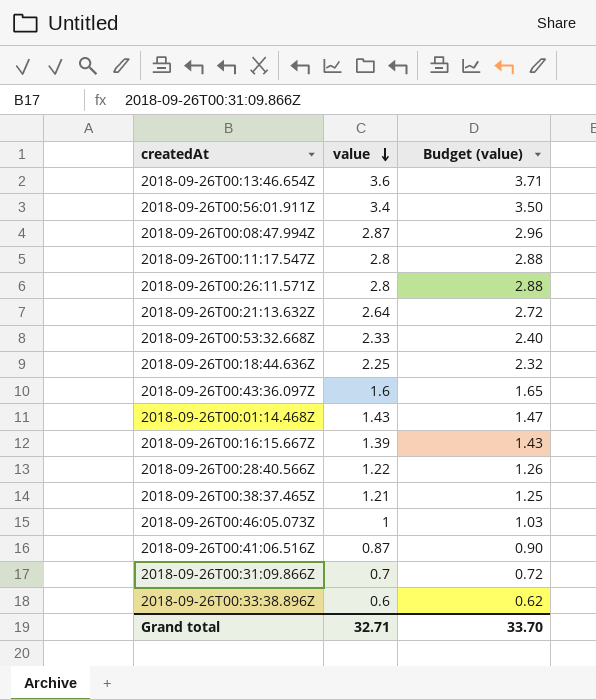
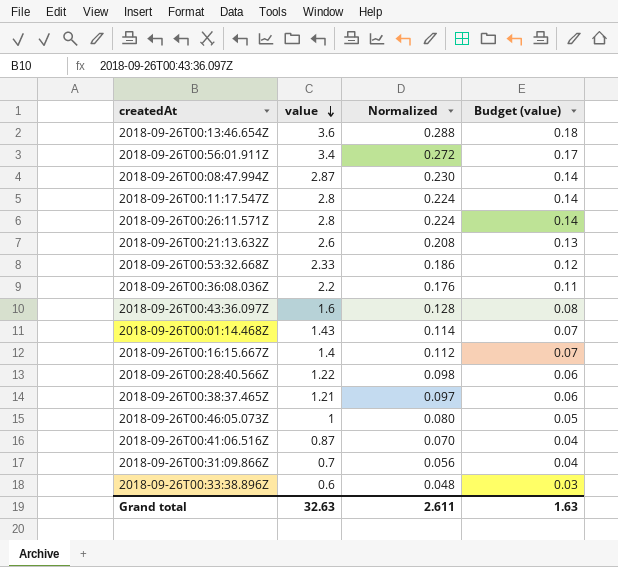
column Normalized | formula: none -> [value] * 0.08
column Budget (value) | formula: [value] * 1.03 -> [value] * 0.05
row 2018-09-26T00:18:44.636Z: 2.25 | 2.32 -> none
2018-09-26T00:21:13.632Z | value: 2.64 -> 2.6
row 2018-09-26T00:36:08.036Z: none -> 2.2 | 0.176 | 0.11
2018-09-26T00:16:15.667Z | value: 1.39 -> 1.4
Grand total | value: 32.71 -> 32.63
Grand total | Budget (value): 33.70 -> 1.63

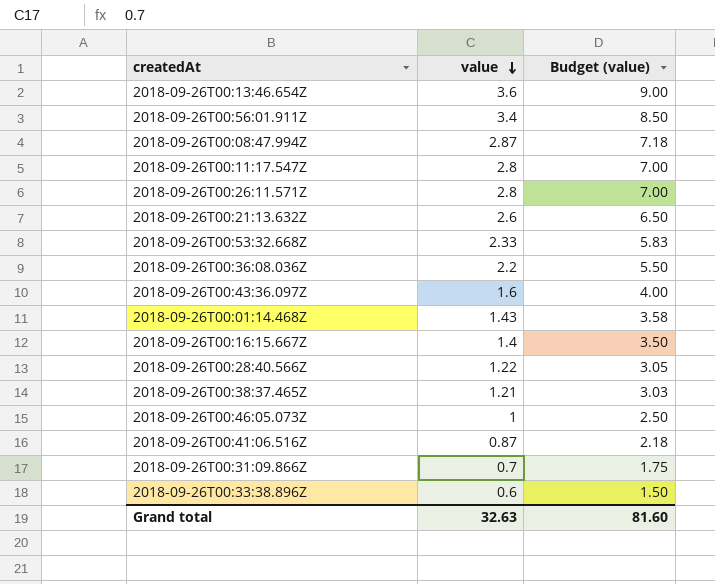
column Normalized | formula: [value] * 0.08 -> none
column Budget (value) | formula: [value] * 0.05 -> [value] * 2.5
Grand total | Budget (value): 1.63 -> 81.60

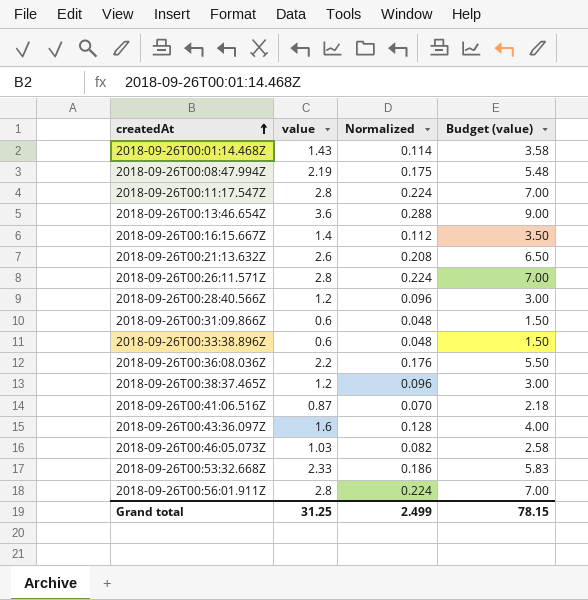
row order: value descending -> createdAt ascending
column Normalized | formula: none -> [value] * 0.08
2018-09-26T00:08:47.994Z | value: 2.87 -> 2.19
2018-09-26T00:08:47.994Z | Budget (value): 7.18 -> 5.48
2018-09-26T00:28:40.566Z | value: 1.22 -> 1.2
2018-09-26T00:28:40.566Z | Budget (value): 3.05 -> 3.00
2018-09-26T00:31:09.866Z | value: 0.7 -> 0.6
2018-09-26T00:31:09.866Z | Budget (value): 1.75 -> 1.50
2018-09-26T00:38:37.465Z | value: 1.21 -> 1.2
2018-09-26T00:38:37.465Z | Budget (value): 3.03 -> 3.00
2018-09-26T00:46:05.073Z | value: 1 -> 1.03
2018-09-26T00:46:05.073Z | Budget (value): 2.50 -> 2.58
2018-09-26T00:56:01.911Z | value: 3.4 -> 2.8
2018-09-26T00:56:01.911Z | Budget (value): 8.50 -> 7.00
Grand total | value: 32.63 -> 31.25
Grand total | Budget (value): 81.60 -> 78.15

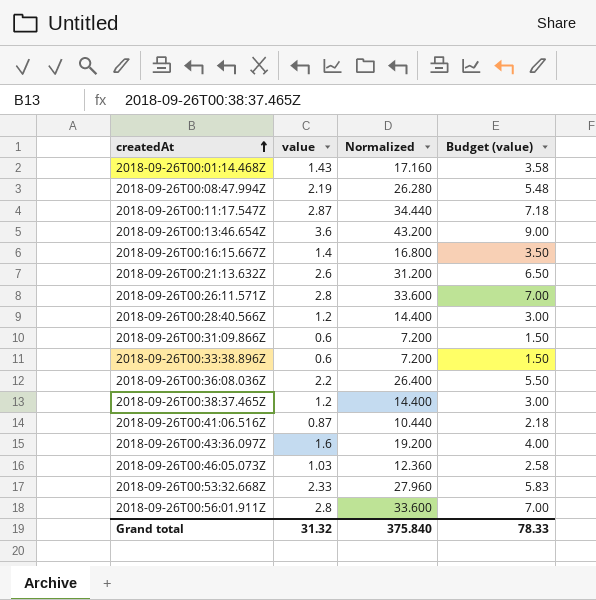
column Normalized | formula: [value] * 0.08 -> [value] * 12
2018-09-26T00:11:17.547Z | value: 2.8 -> 2.87
2018-09-26T00:11:17.547Z | Budget (value): 7.00 -> 7.18
Grand total | value: 31.25 -> 31.32
Grand total | Normalized: 2.499 -> 375.840
Grand total | Budget (value): 78.15 -> 78.33

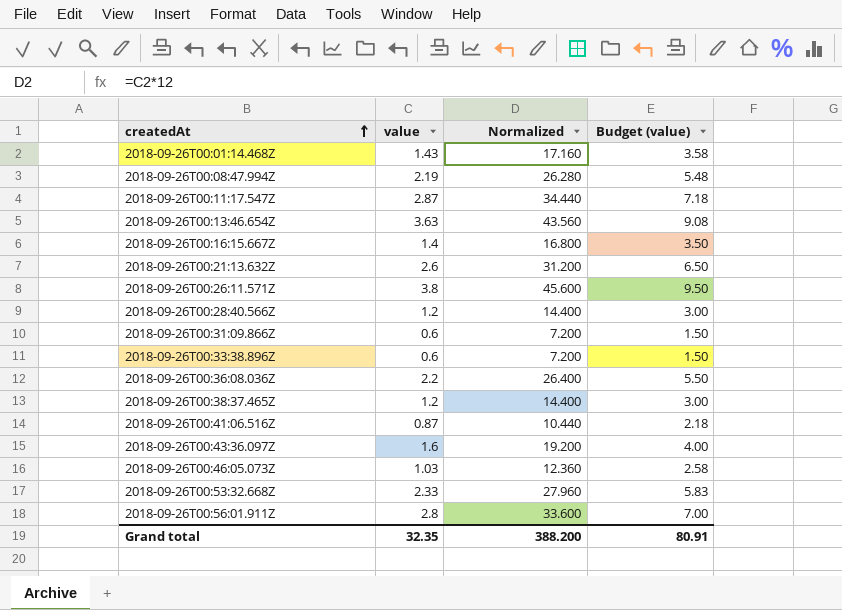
2018-09-26T00:13:46.654Z | value: 3.6 -> 3.63
2018-09-26T00:13:46.654Z | Normalized: 43.200 -> 43.560
2018-09-26T00:13:46.654Z | Budget (value): 9.00 -> 9.08
2018-09-26T00:26:11.571Z | value: 2.8 -> 3.8
2018-09-26T00:26:11.571Z | Normalized: 33.600 -> 45.600
2018-09-26T00:26:11.571Z | Budget (value): 7.00 -> 9.50
Grand total | value: 31.32 -> 32.35
Grand total | Normalized: 375.840 -> 388.200
Grand total | Budget (value): 78.33 -> 80.91

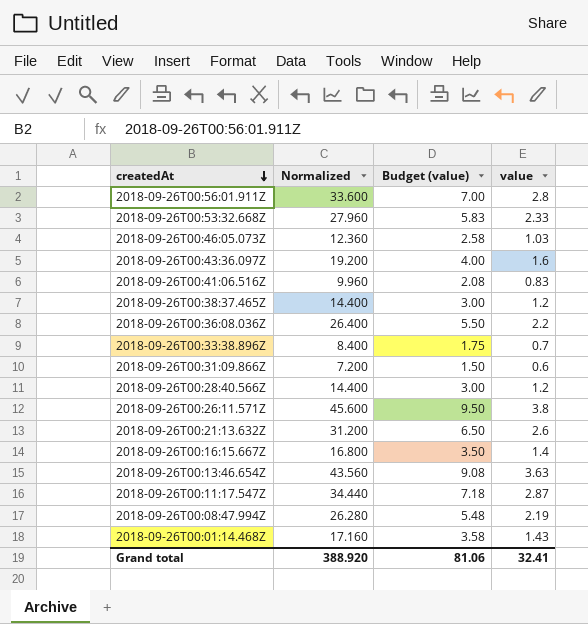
row order: createdAt ascending -> createdAt descending
column value | position: 2 -> 4
2018-09-26T00:41:06.516Z | Normalized: 10.440 -> 9.960
2018-09-26T00:41:06.516Z | Budget (value): 2.18 -> 2.08
2018-09-26T00:41:06.516Z | value: 0.87 -> 0.83
2018-09-26T00:33:38.896Z | Normalized: 7.200 -> 8.400
2018-09-26T00:33:38.896Z | Budget (value): 1.50 -> 1.75
2018-09-26T00:33:38.896Z | value: 0.6 -> 0.7
Grand total | Normalized: 388.200 -> 388.920
Grand total | Budget (value): 80.91 -> 81.06
Grand total | value: 32.35 -> 32.41

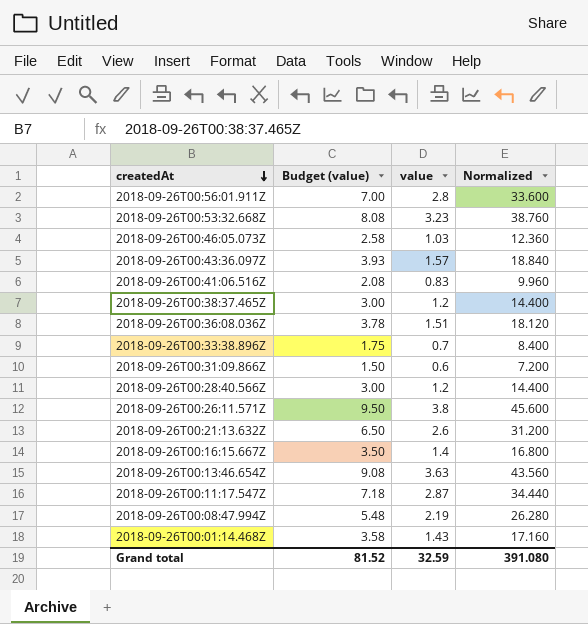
column Normalized | position: 2 -> 4
2018-09-26T00:53:32.668Z | Budget (value): 5.83 -> 8.08
2018-09-26T00:53:32.668Z | value: 2.33 -> 3.23
2018-09-26T00:53:32.668Z | Normalized: 27.960 -> 38.760
2018-09-26T00:43:36.097Z | Budget (value): 4.00 -> 3.93
2018-09-26T00:43:36.097Z | value: 1.6 -> 1.57
2018-09-26T00:43:36.097Z | Normalized: 19.200 -> 18.840
2018-09-26T00:36:08.036Z | Budget (value): 5.50 -> 3.78
2018-09-26T00:36:08.036Z | value: 2.2 -> 1.51
2018-09-26T00:36:08.036Z | Normalized: 26.400 -> 18.120
Grand total | Budget (value): 81.06 -> 81.52
Grand total | value: 32.41 -> 32.59
Grand total | Normalized: 388.920 -> 391.080

